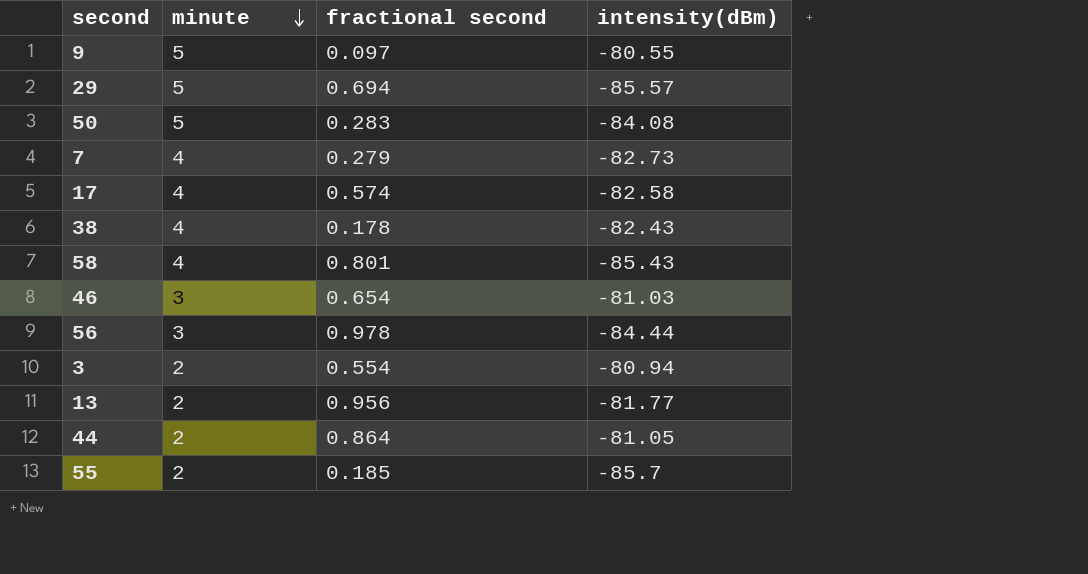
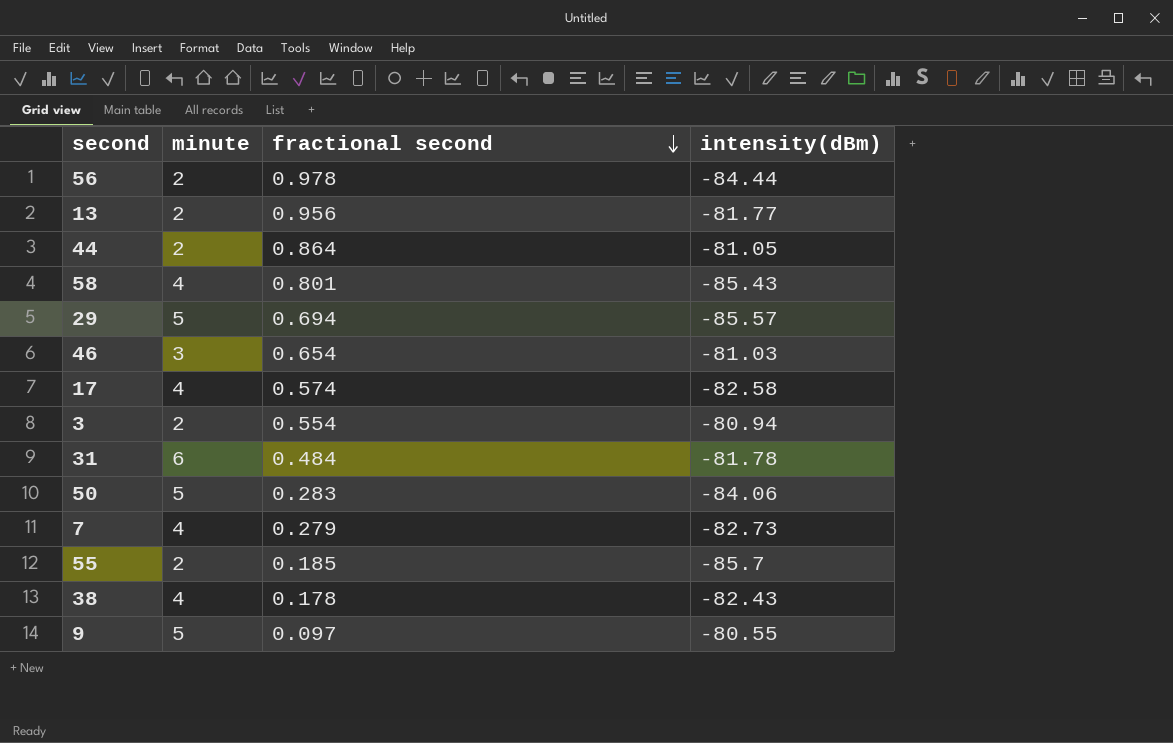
row order: minute descending -> fractional second descending
56 | minute: 3 -> 2
row 31: none -> 6 | 0.484 | -81.78
50 | intensity(dBm): -84.08 -> -84.06

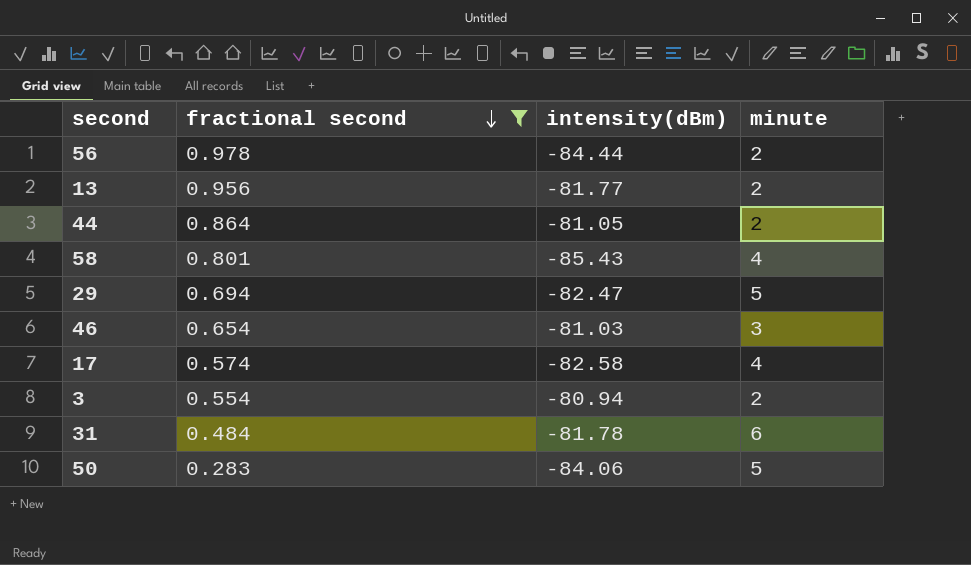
filter: none -> fractional second >= 0.283
column minute | position: 2 -> 4
29 | intensity(dBm): -85.57 -> -82.47

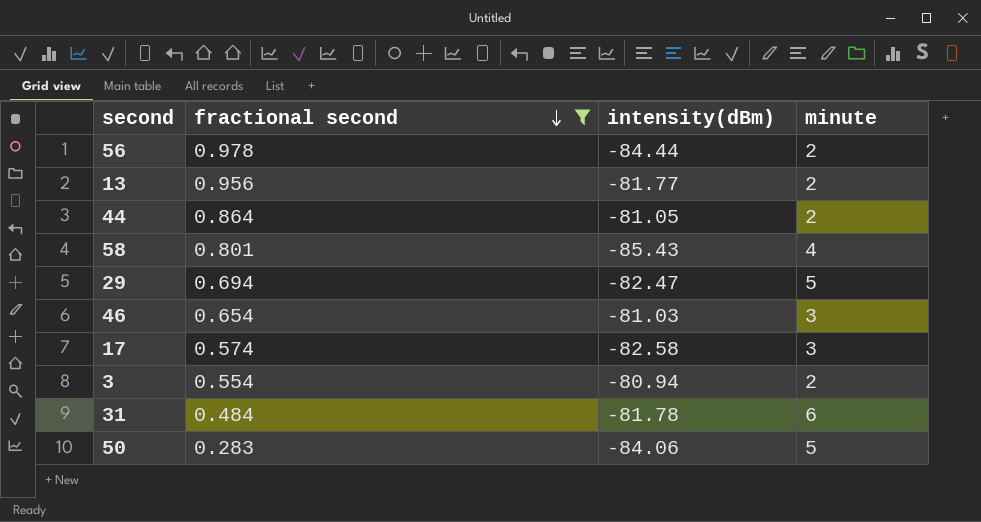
17 | minute: 4 -> 3

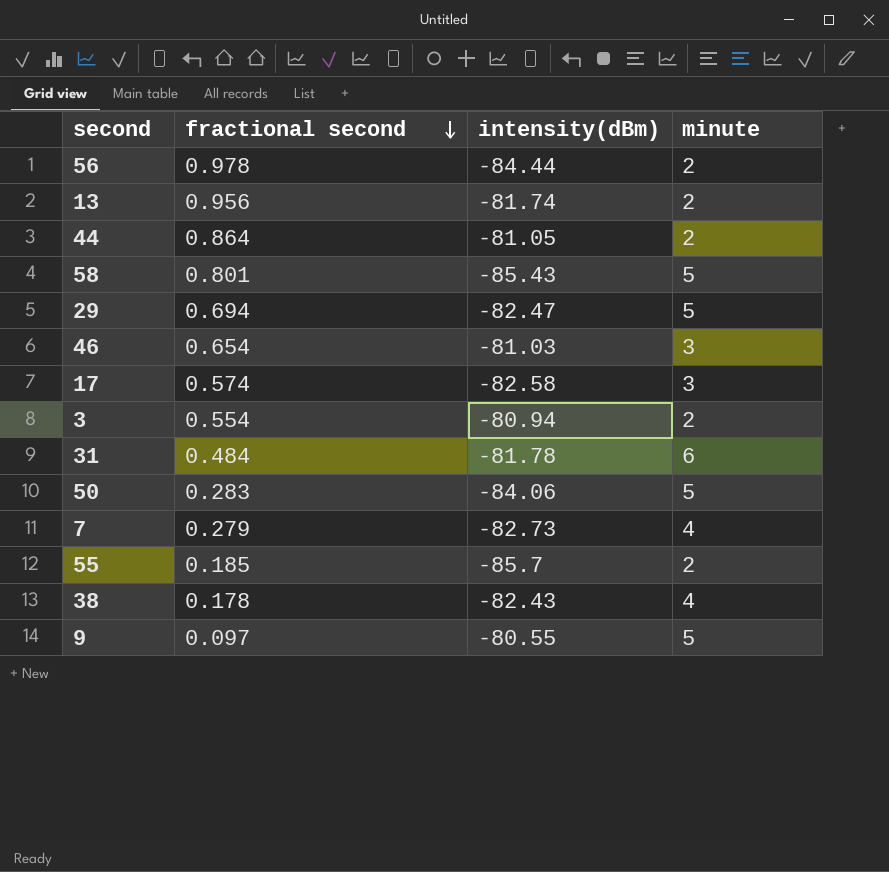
filter: fractional second >= 0.283 -> none
13 | intensity(dBm): -81.77 -> -81.74
58 | minute: 4 -> 5

